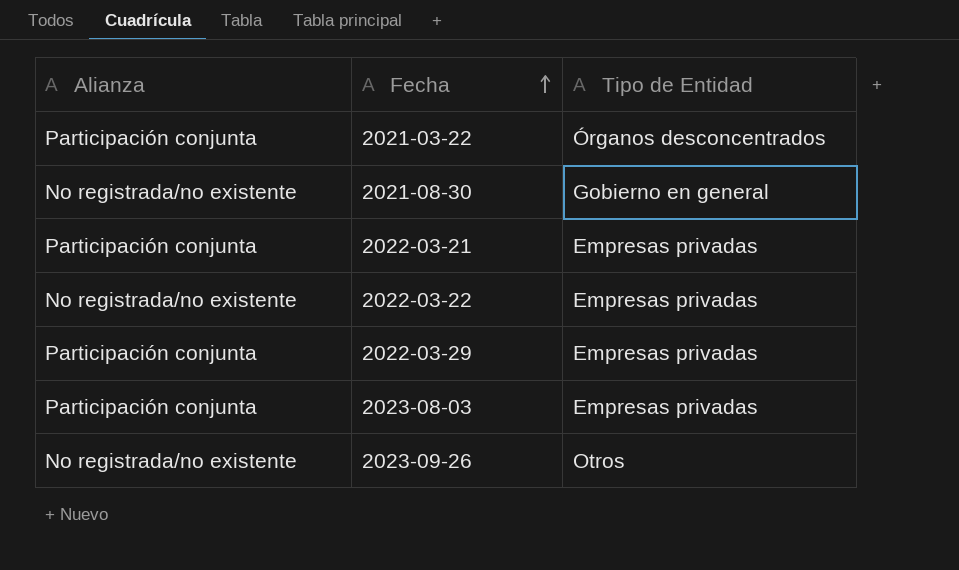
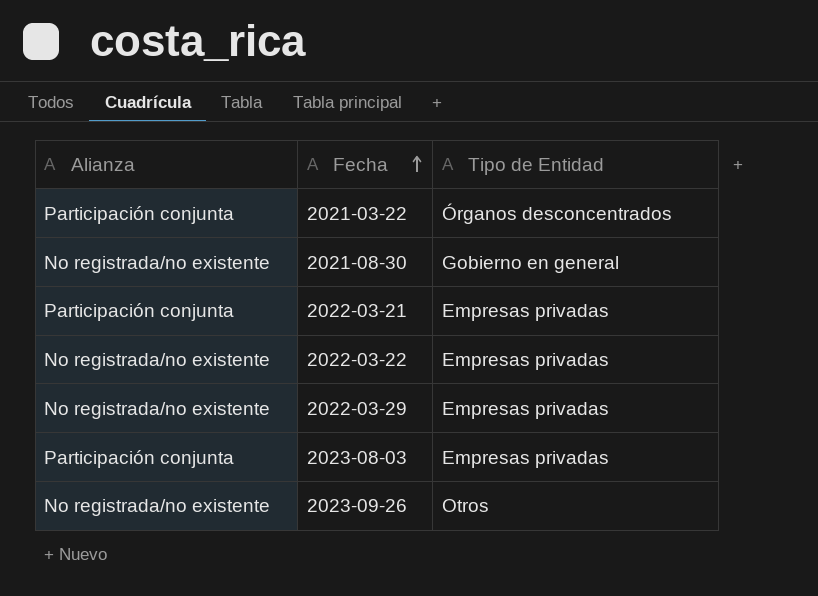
2022-03-29 | Alianza: Participación conjunta -> No registrada/no existente

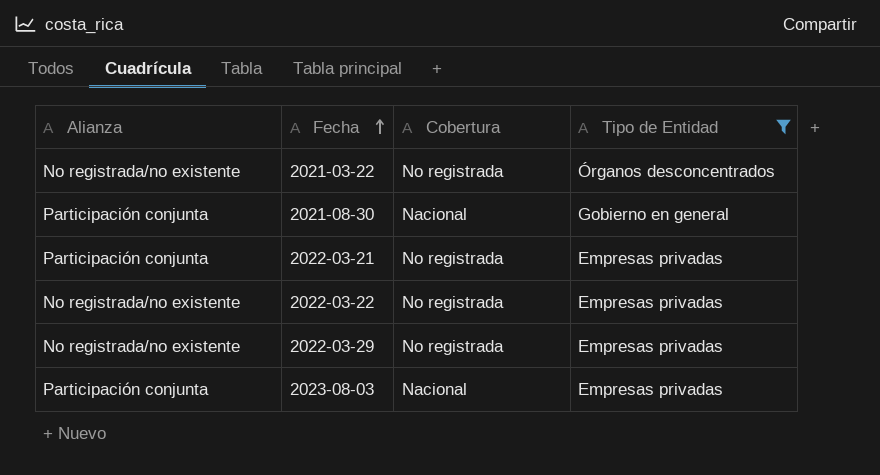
filter: none -> Tipo de Entidad != Otros
column Cobertura | position: none -> 3
2021-03-22 | Alianza: Participación conjunta -> No registrada/no existente
2021-08-30 | Alianza: No registrada/no existente -> Participación conjunta

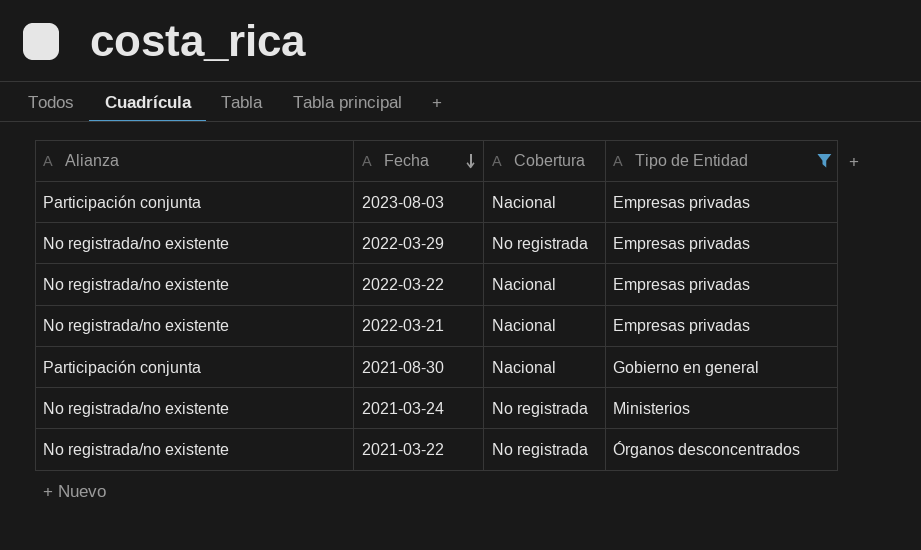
row order: Fecha ascending -> Fecha descending
2022-03-22 | Cobertura: No registrada -> Nacional
2022-03-21 | Alianza: Participación conjunta -> No registrada/no existente
2022-03-21 | Cobertura: No registrada -> Nacional
row 2021-03-24: none -> No registrada/no existente | No registrada | Ministerios

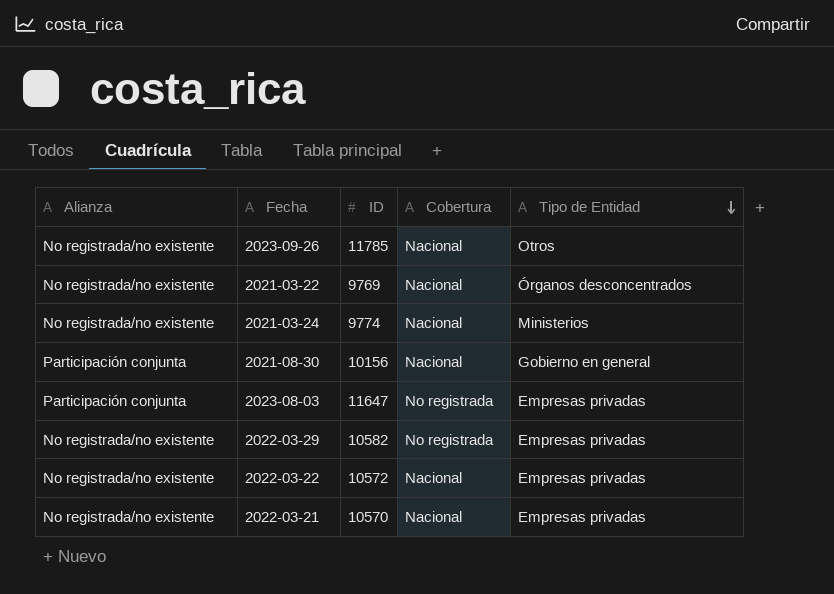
filter: Tipo de Entidad != Otros -> none
row order: Fecha descending -> Tipo de Entidad descending
column ID | position: none -> 3
2021-03-22 | Cobertura: No registrada -> Nacional
2021-03-24 | Cobertura: No registrada -> Nacional
2023-08-03 | Cobertura: Nacional -> No registrada

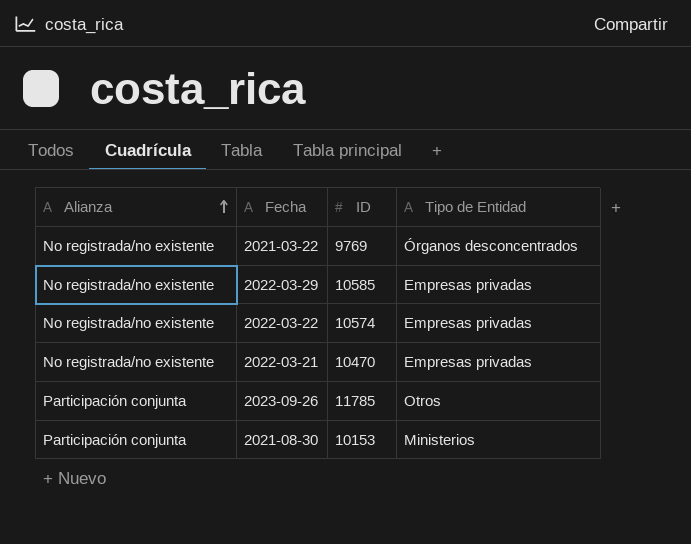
row order: Tipo de Entidad descending -> Alianza ascending
column Cobertura | position: 4 -> none
row 2021-03-24: No registrada/no existente | 9774 | Nacional | Ministerios -> none
row 2023-08-03: Participación conjunta | 11647 | No registrada | Empresas privadas -> none
2022-03-29 | ID: 10582 -> 10585
2022-03-22 | ID: 10572 -> 10574
2022-03-21 | ID: 10570 -> 10470
2023-09-26 | Alianza: No registrada/no existente -> Participación conjunta
2021-08-30 | ID: 10156 -> 10153
2021-08-30 | Tipo de Entidad: Gobierno en general -> Ministerios

